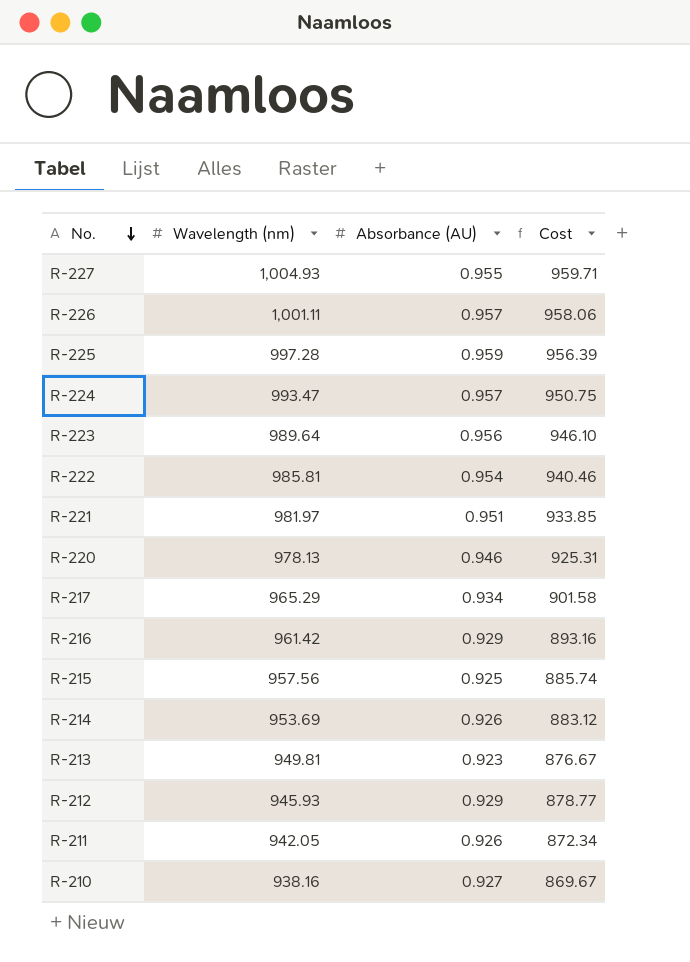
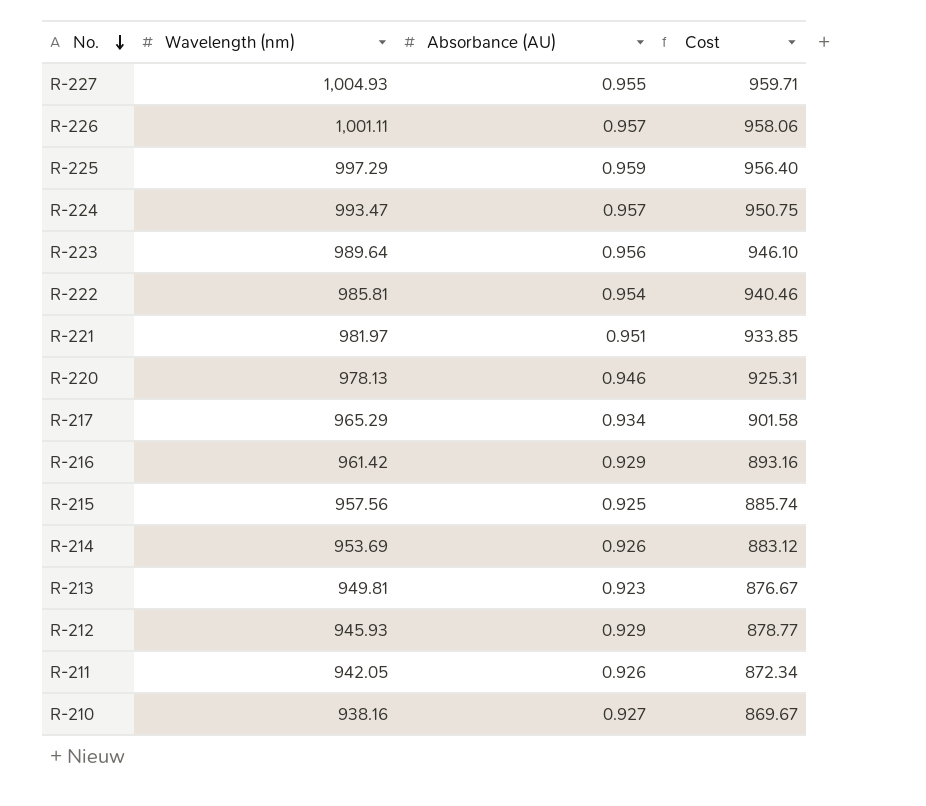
R-225 | Wavelength (nm): 997.28 -> 997.29
R-225 | Cost: 956.39 -> 956.40

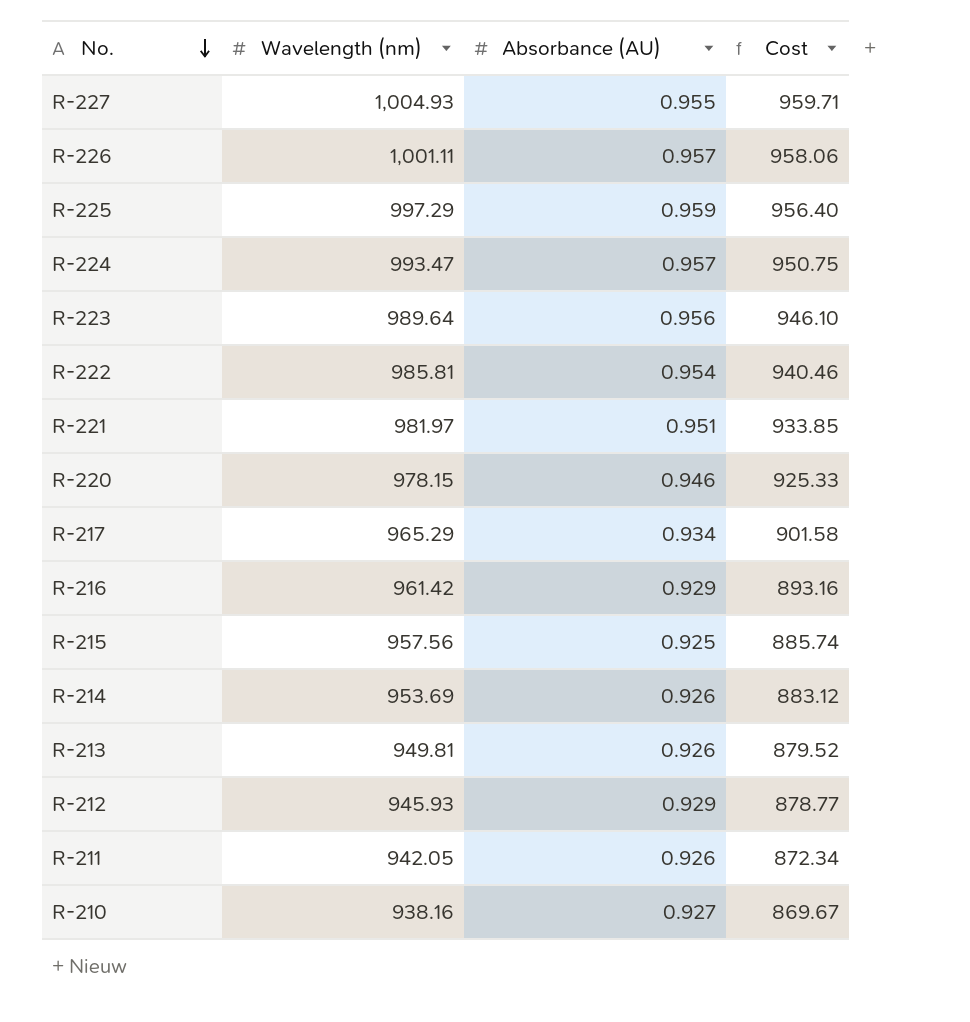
R-220 | Wavelength (nm): 978.13 -> 978.15
R-220 | Cost: 925.31 -> 925.33
R-213 | Absorbance (AU): 0.923 -> 0.926
R-213 | Cost: 876.67 -> 879.52

